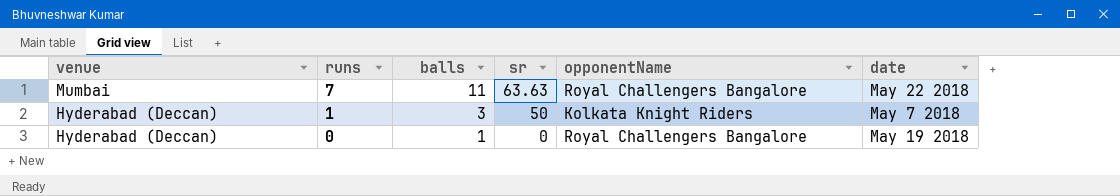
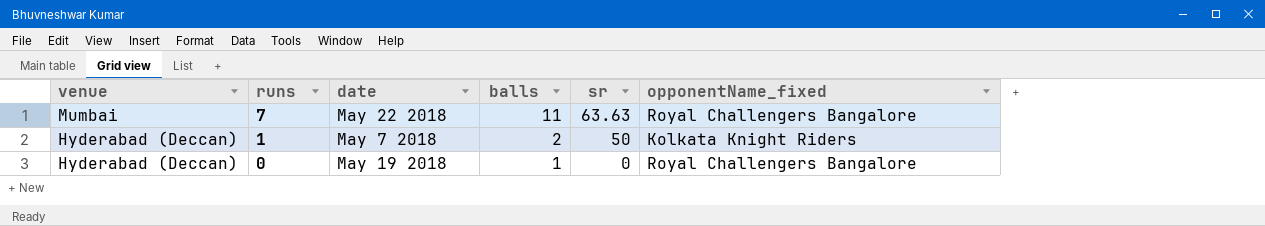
column date | position: 6 -> 3
column name: opponentName -> opponentName_fixed
1 | balls: 3 -> 2

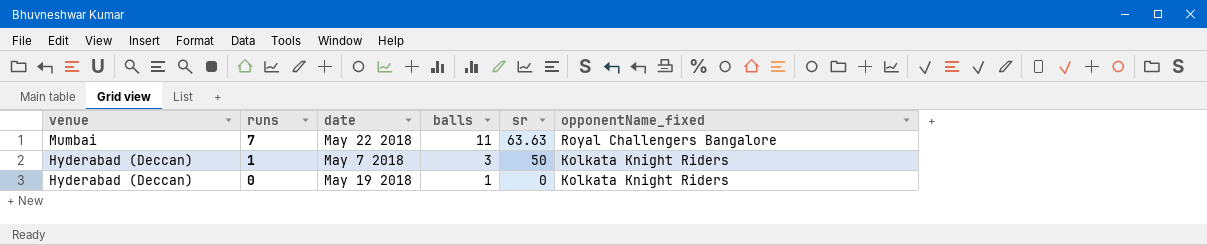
1 | balls: 2 -> 3
0 | opponentName_fixed: Royal Challengers Bangalore -> Kolkata Knight Riders

